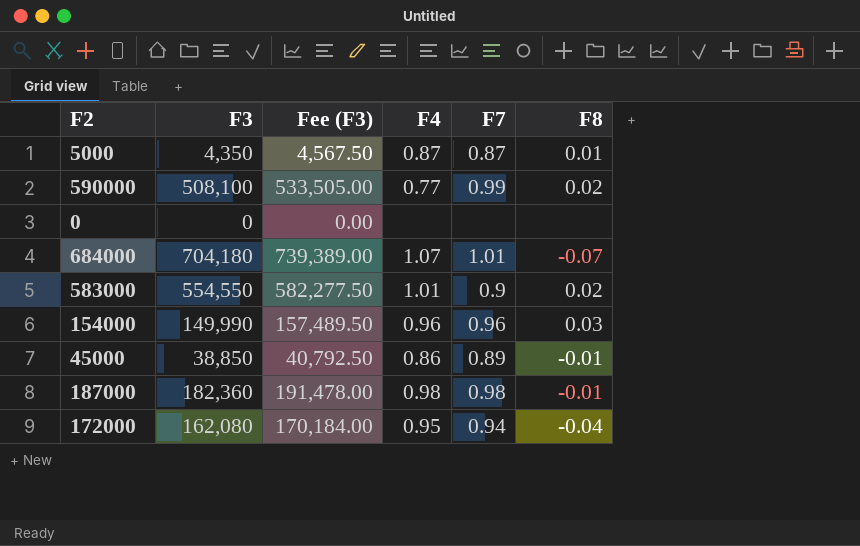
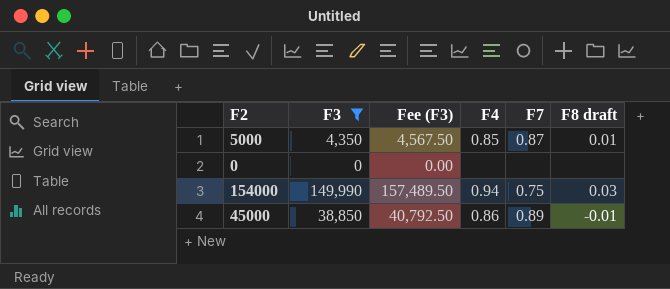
filter: none -> F3 <= 149,990
column name: F8 -> F8 draft
5000 | F4: 0.87 -> 0.85
154000 | F4: 0.96 -> 0.94
154000 | F7: 0.96 -> 0.75

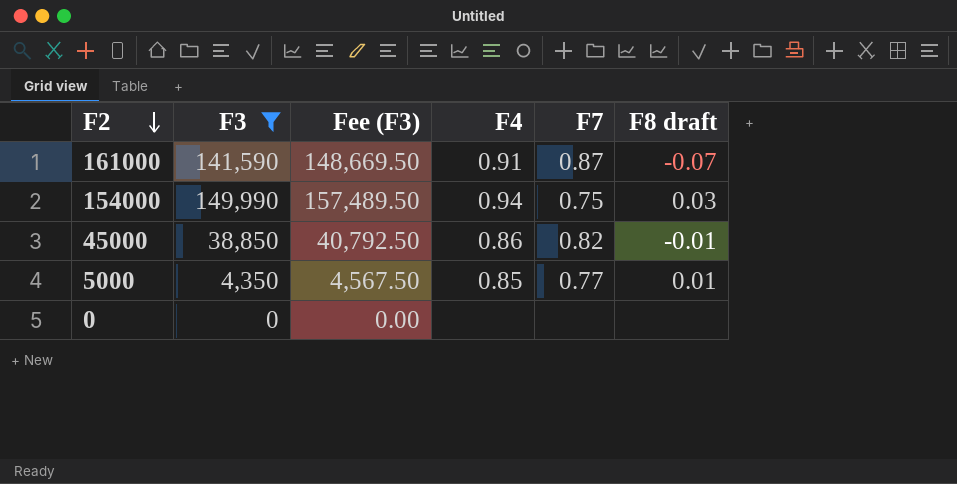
row order: none -> F2 descending
row 161000: none -> 141,590 | 148,669.50 | 0.91 | 0.87 | -0.07
45000 | F7: 0.89 -> 0.82
5000 | F7: 0.87 -> 0.77

